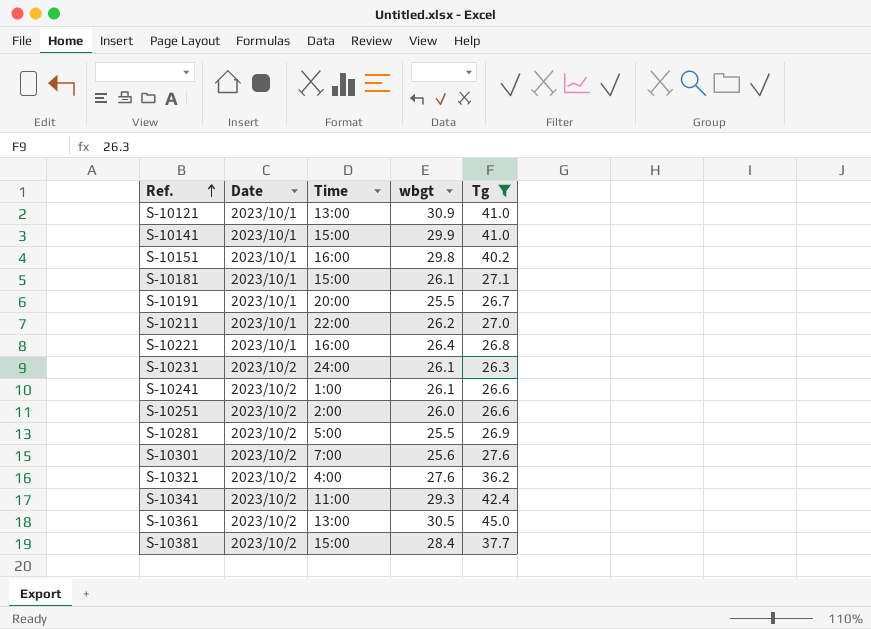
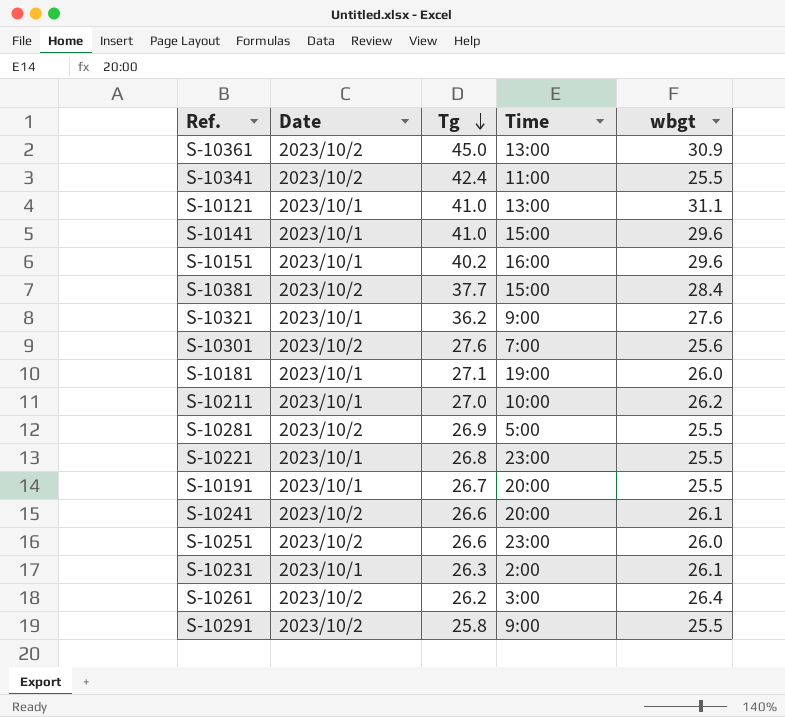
filter: Tg >= 26.3 -> none
row order: Ref. ascending -> Tg descending
column Tg | position: 5 -> 3
S-10361 | wbgt: 30.5 -> 30.9
S-10341 | wbgt: 29.3 -> 25.5
S-10121 | wbgt: 30.9 -> 31.1
S-10141 | wbgt: 29.9 -> 29.6
S-10151 | wbgt: 29.8 -> 29.6
S-10321 | Date: 2023/10/2 -> 2023/10/1
S-10321 | Time: 4:00 -> 9:00
S-10181 | Time: 15:00 -> 19:00
S-10181 | wbgt: 26.1 -> 26.0
S-10211 | Time: 22:00 -> 10:00
S-10221 | Time: 16:00 -> 23:00
S-10221 | wbgt: 26.4 -> 25.5
S-10241 | Time: 1:00 -> 20:00
S-10251 | Time: 2:00 -> 23:00
S-10231 | Date: 2023/10/2 -> 2023/10/1
S-10231 | Time: 24:00 -> 2:00

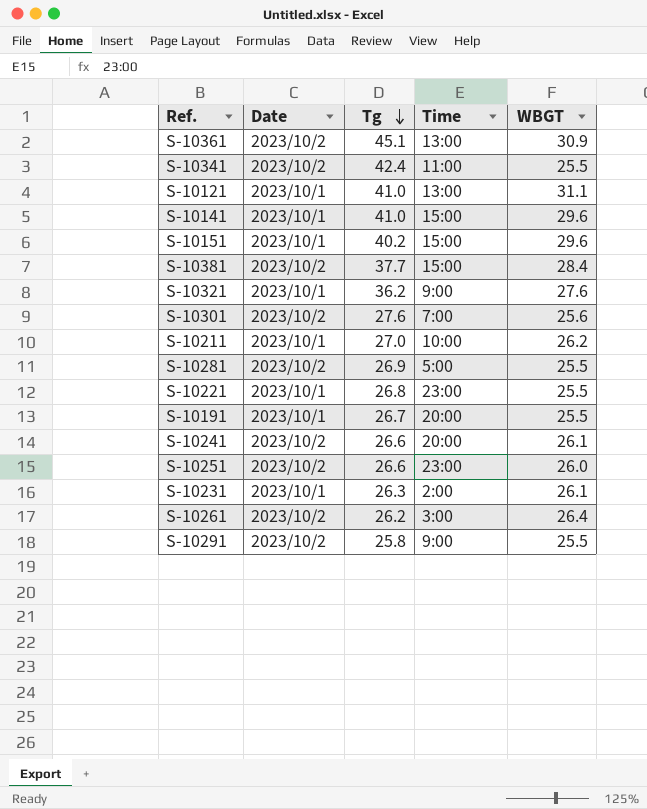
column name: wbgt -> WBGT
row S-10181: 2023/10/1 | 27.1 | 19:00 | 26.0 -> none
S-10361 | Tg: 45.0 -> 45.1
S-10151 | Time: 16:00 -> 15:00

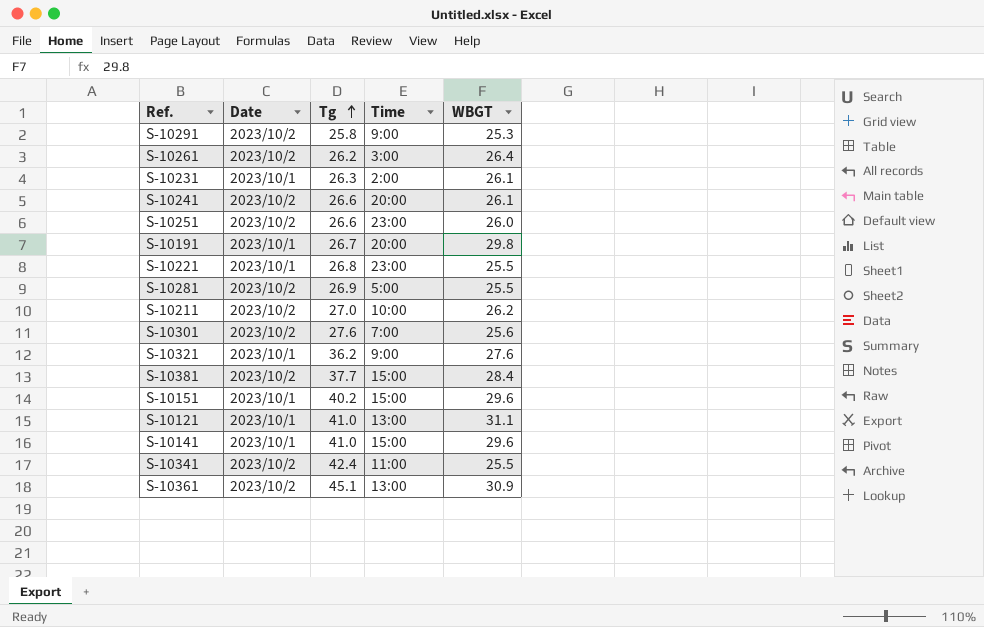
row order: Tg descending -> Tg ascending
S-10291 | WBGT: 25.5 -> 25.3
S-10191 | WBGT: 25.5 -> 29.8
S-10211 | Date: 2023/10/1 -> 2023/10/2

